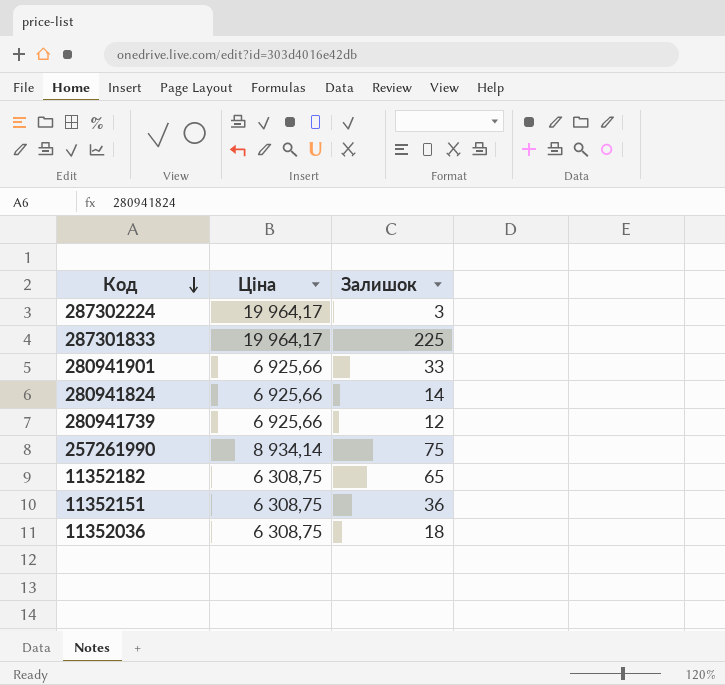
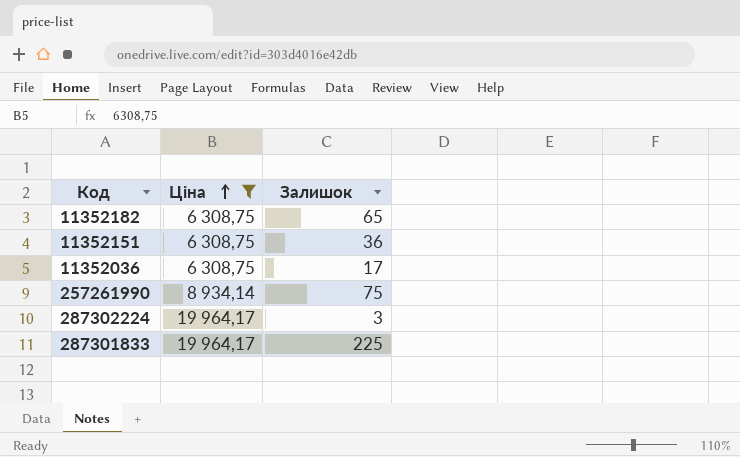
filter: none -> Ціна != 6 925,66
row order: Код descending -> Ціна ascending
11352036 | Залишок: 18 -> 17

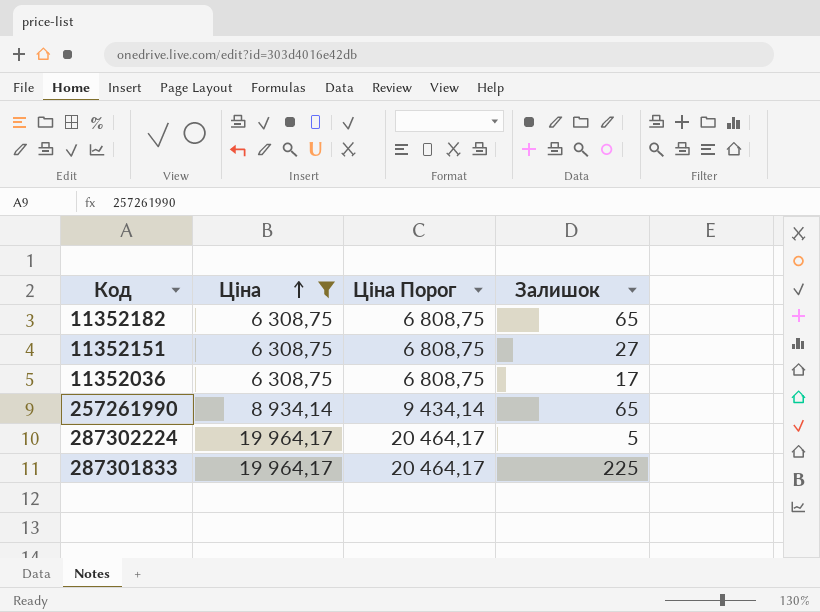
column Ціна Порог | formula: none -> [Ціна] + 500
11352151 | Залишок: 36 -> 27
257261990 | Залишок: 75 -> 65
287302224 | Залишок: 3 -> 5

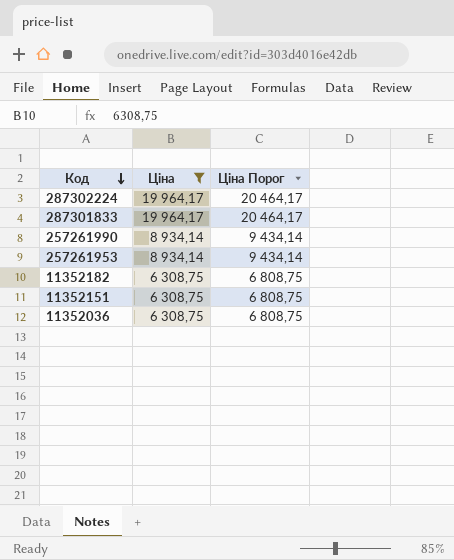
row order: Ціна ascending -> Код descending
column Залишок | position: 4 -> none
row 257261953: none -> 8 934,14 | 9 434,14

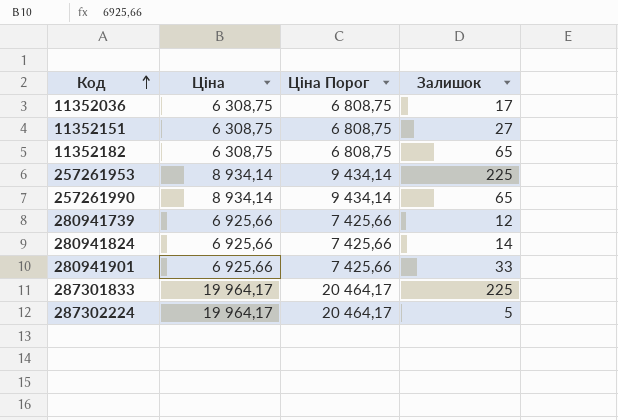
filter: Ціна != 6 925,66 -> none
row order: Код descending -> Код ascending
column Залишок | position: none -> 4

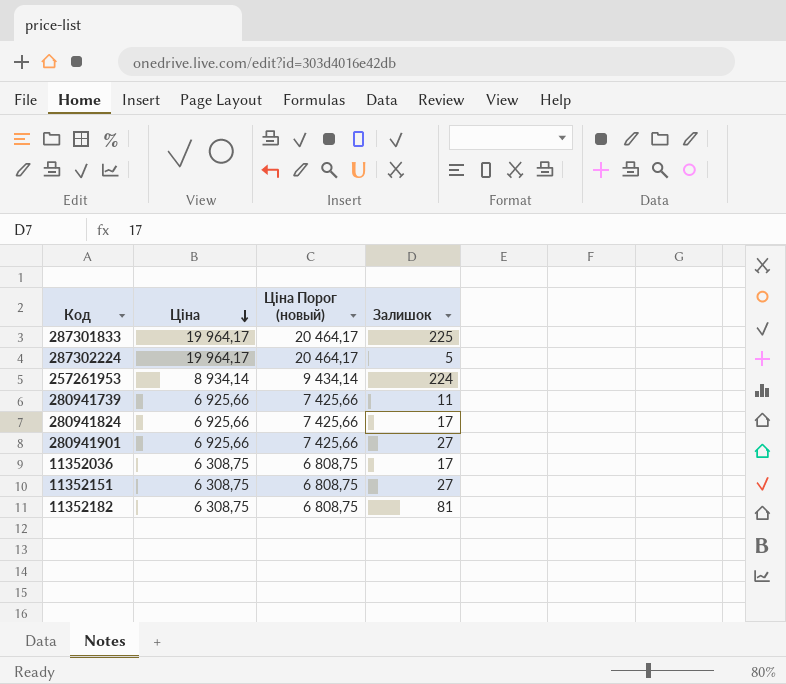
row order: Код ascending -> Ціна descending
column name: Ціна Порог -> Ціна Порог (новый)
row 257261990: 8 934,14 | 9 434,14 | 65 -> none
257261953 | Залишок: 225 -> 224
280941739 | Залишок: 12 -> 11
280941824 | Залишок: 14 -> 17
280941901 | Залишок: 33 -> 27
11352182 | Залишок: 65 -> 81

